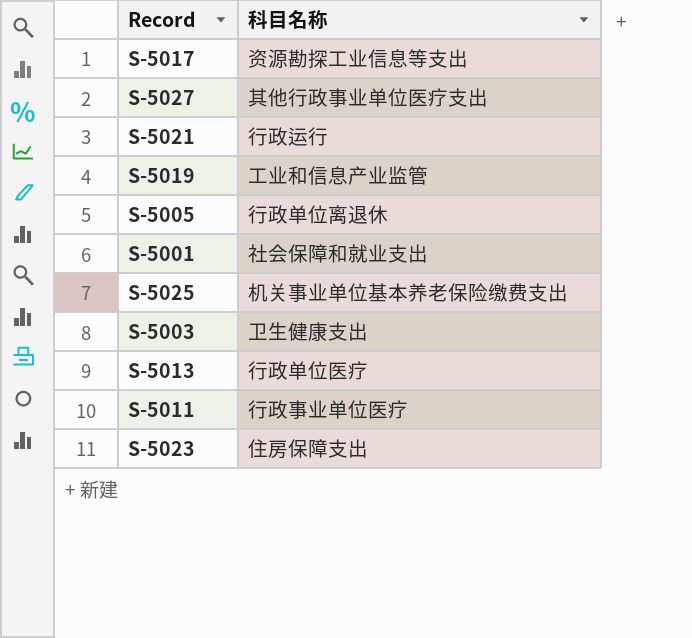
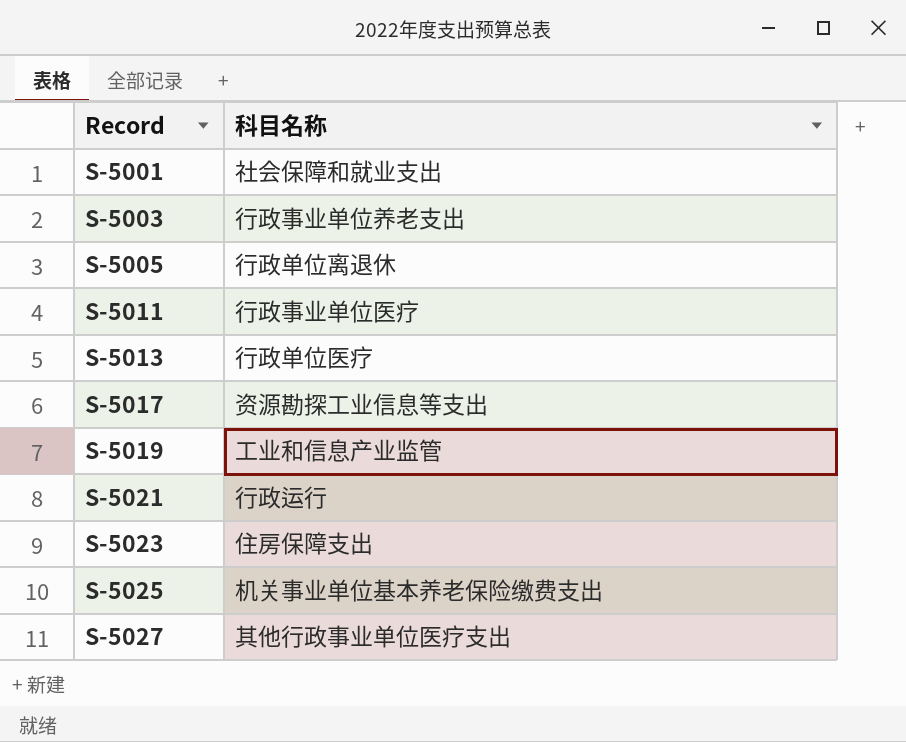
row order: none -> Record ascending
S-5003 | 科目名称: 卫生健康支出 -> 行政事业单位养老支出

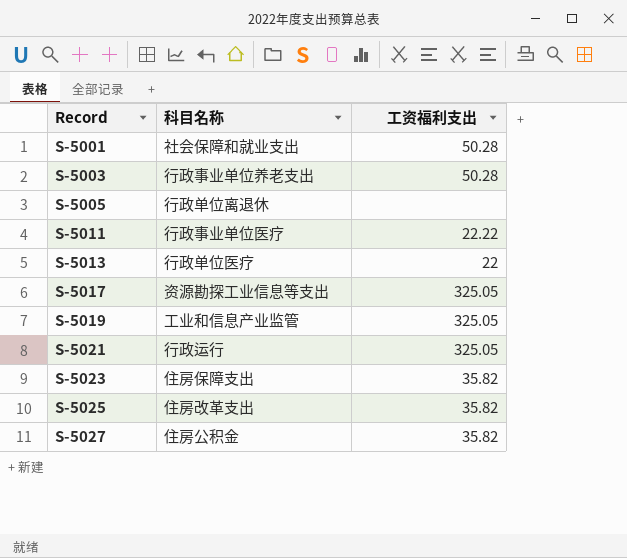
column 工资福利支出 | position: none -> 3
S-5025 | 科目名称: 机关事业单位基本养老保险缴费支出 -> 住房改革支出
S-5027 | 科目名称: 其他行政事业单位医疗支出 -> 住房公积金

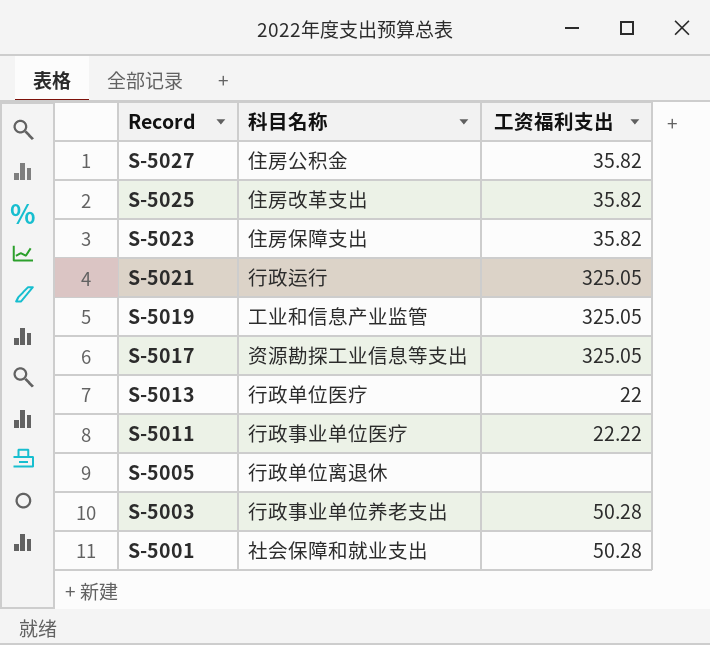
row order: Record ascending -> Record descending

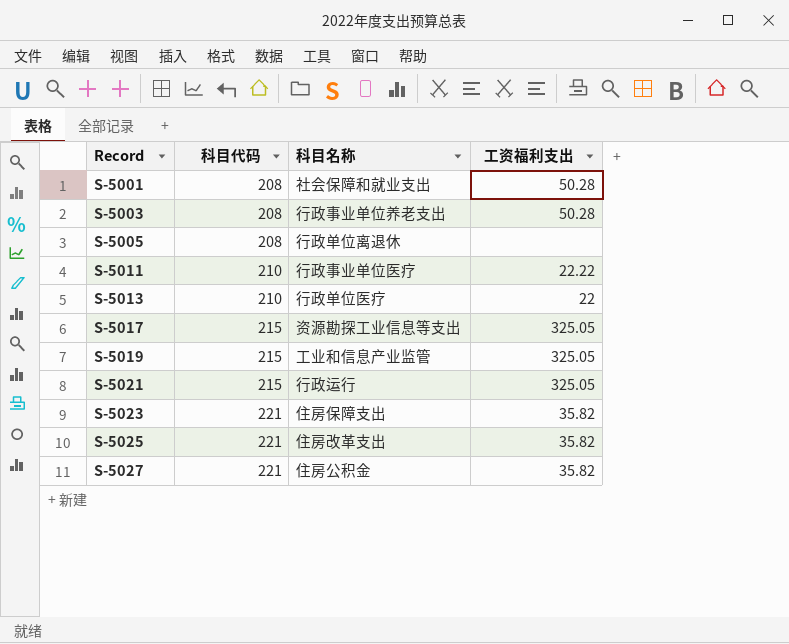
row order: Record descending -> Record ascending
column 科目代码 | position: none -> 2

